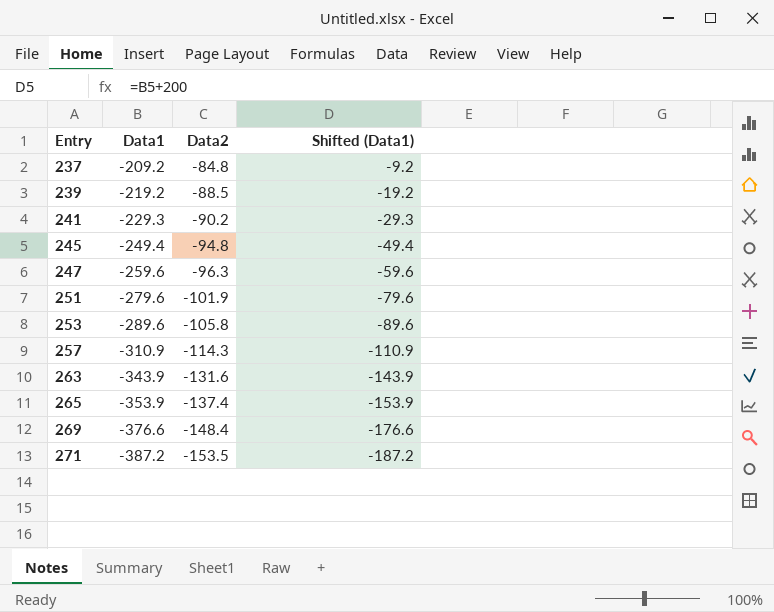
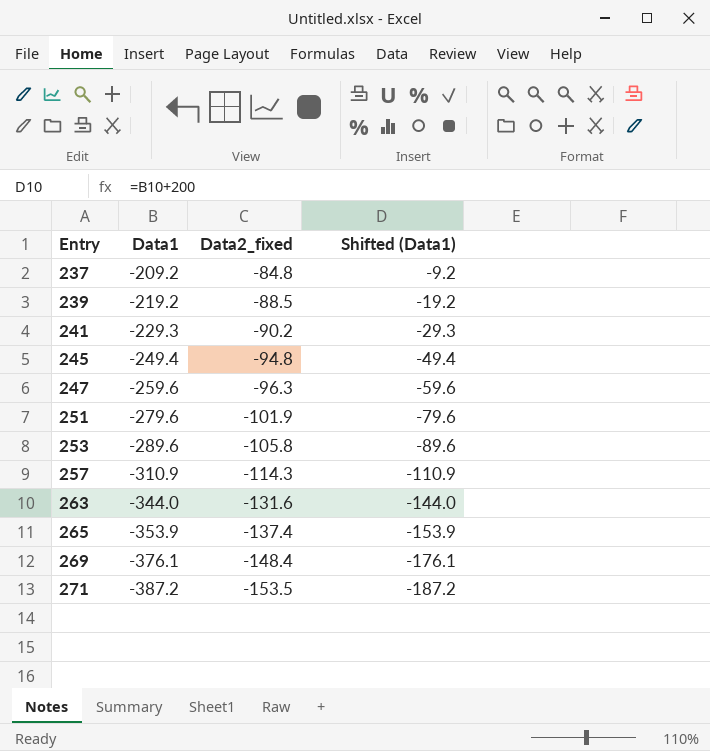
column name: Data2 -> Data2_fixed
263 | Data1: -343.9 -> -344.0
263 | Shifted (Data1): -143.9 -> -144.0
269 | Data1: -376.6 -> -376.1
269 | Shifted (Data1): -176.6 -> -176.1

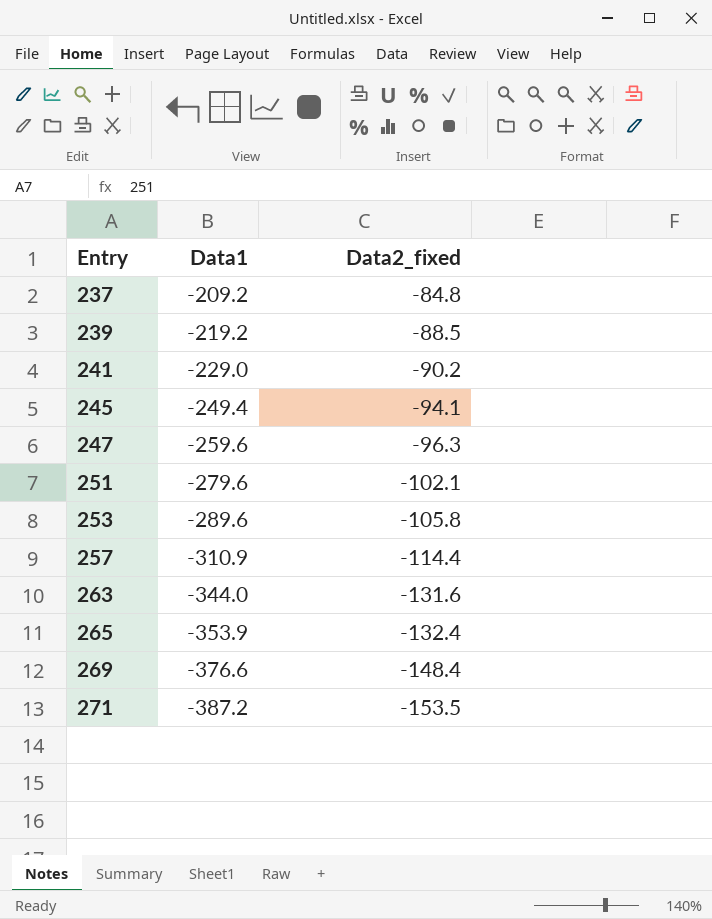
column Shifted (Data1) | formula: [Data1] + 200 -> none
241 | Data1: -229.3 -> -229.0
245 | Data2_fixed: -94.8 -> -94.1
251 | Data2_fixed: -101.9 -> -102.1
257 | Data2_fixed: -114.3 -> -114.4
265 | Data2_fixed: -137.4 -> -132.4
269 | Data1: -376.1 -> -376.6

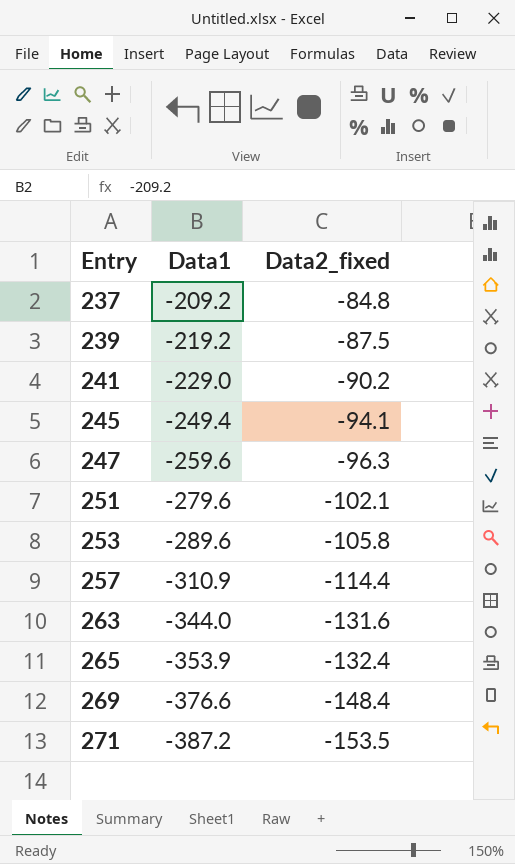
239 | Data2_fixed: -88.5 -> -87.5

